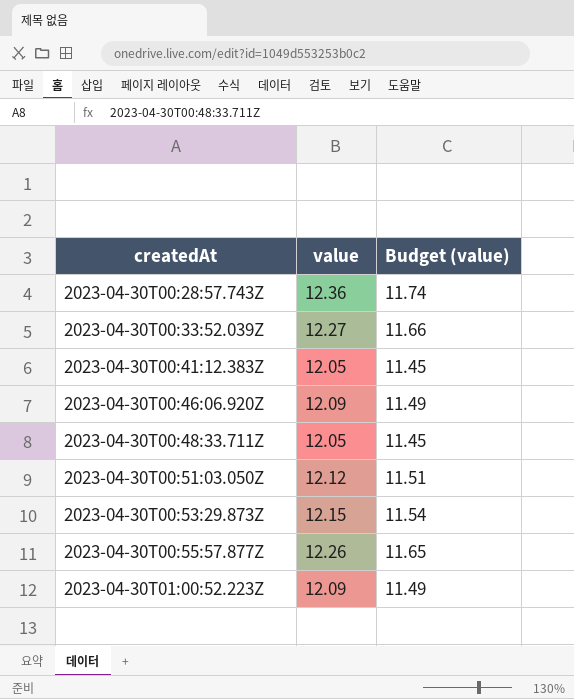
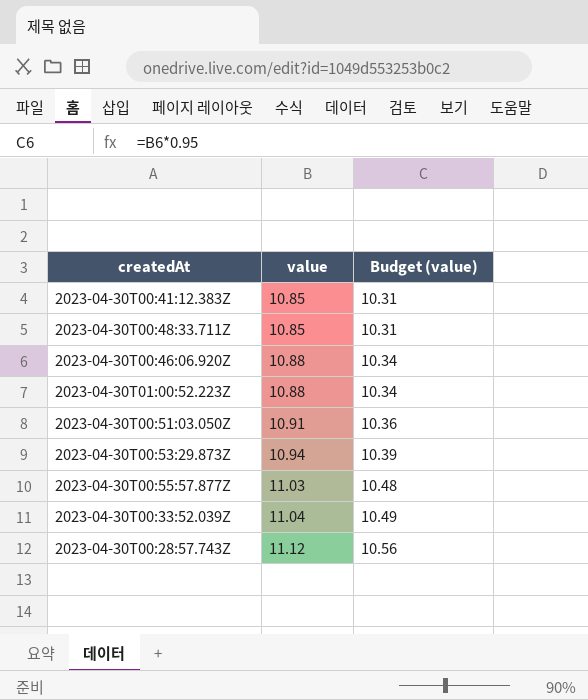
row order: createdAt ascending -> value ascending
2023-04-30T00:41:12.383Z | value: 12.05 -> 10.85
2023-04-30T00:41:12.383Z | Budget (value): 11.45 -> 10.31
2023-04-30T00:48:33.711Z | value: 12.05 -> 10.85
2023-04-30T00:48:33.711Z | Budget (value): 11.45 -> 10.31
2023-04-30T00:46:06.920Z | value: 12.09 -> 10.88
2023-04-30T00:46:06.920Z | Budget (value): 11.49 -> 10.34
2023-04-30T01:00:52.223Z | value: 12.09 -> 10.88
2023-04-30T01:00:52.223Z | Budget (value): 11.49 -> 10.34
2023-04-30T00:51:03.050Z | value: 12.12 -> 10.91
2023-04-30T00:51:03.050Z | Budget (value): 11.51 -> 10.36
2023-04-30T00:53:29.873Z | value: 12.15 -> 10.94
2023-04-30T00:53:29.873Z | Budget (value): 11.54 -> 10.39
2023-04-30T00:55:57.877Z | value: 12.26 -> 11.03
2023-04-30T00:55:57.877Z | Budget (value): 11.65 -> 10.48
2023-04-30T00:33:52.039Z | value: 12.27 -> 11.04
2023-04-30T00:33:52.039Z | Budget (value): 11.66 -> 10.49
2023-04-30T00:28:57.743Z | value: 12.36 -> 11.12
2023-04-30T00:28:57.743Z | Budget (value): 11.74 -> 10.56

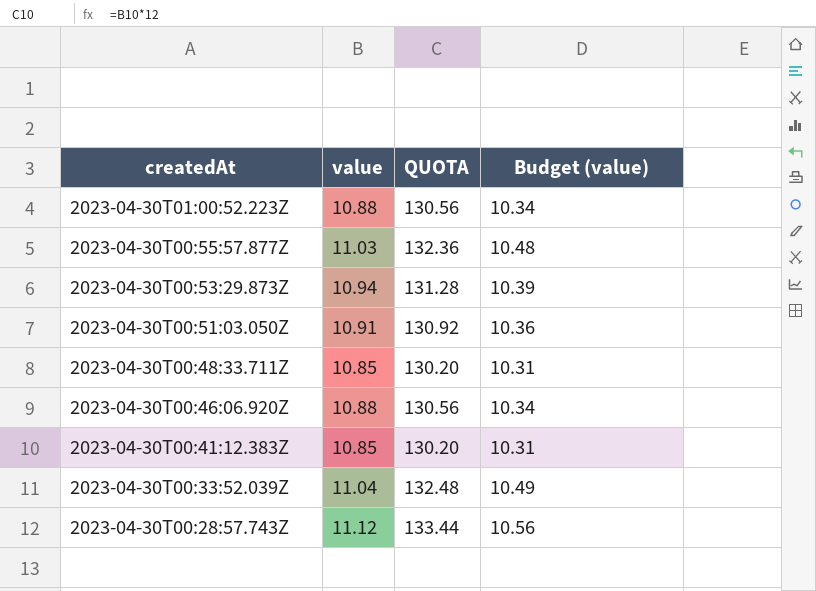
row order: value ascending -> createdAt descending
column QUOTA | formula: none -> [value] * 12

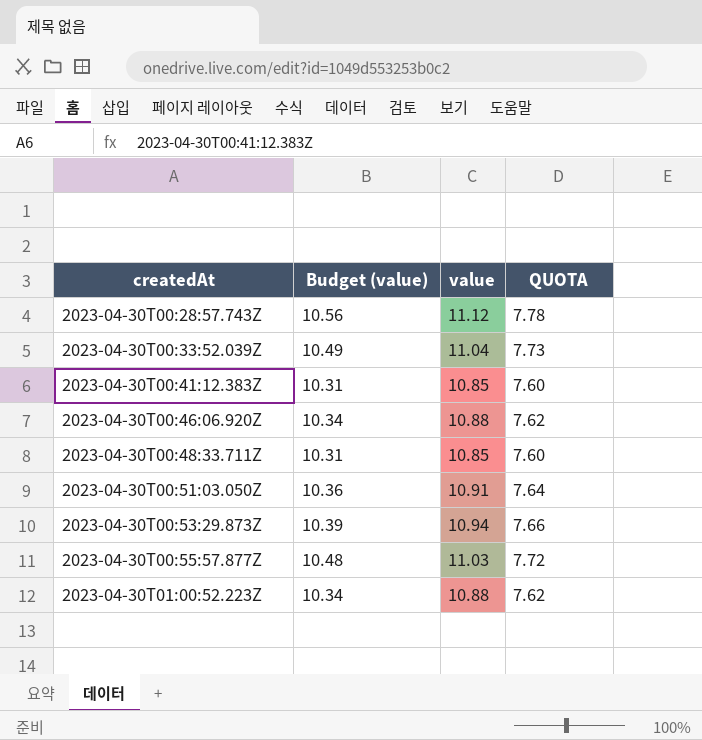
row order: createdAt descending -> createdAt ascending
column Budget (value) | position: 4 -> 2
column QUOTA | formula: [value] * 12 -> [value] * 0.7

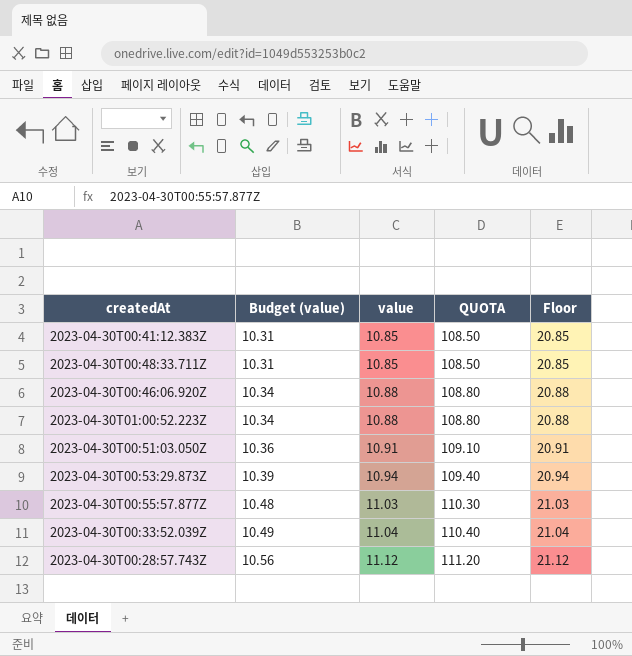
row order: createdAt ascending -> Budget (value) ascending
column QUOTA | formula: [value] * 0.7 -> [value] * 10
column Floor | formula: none -> [value] + 10

